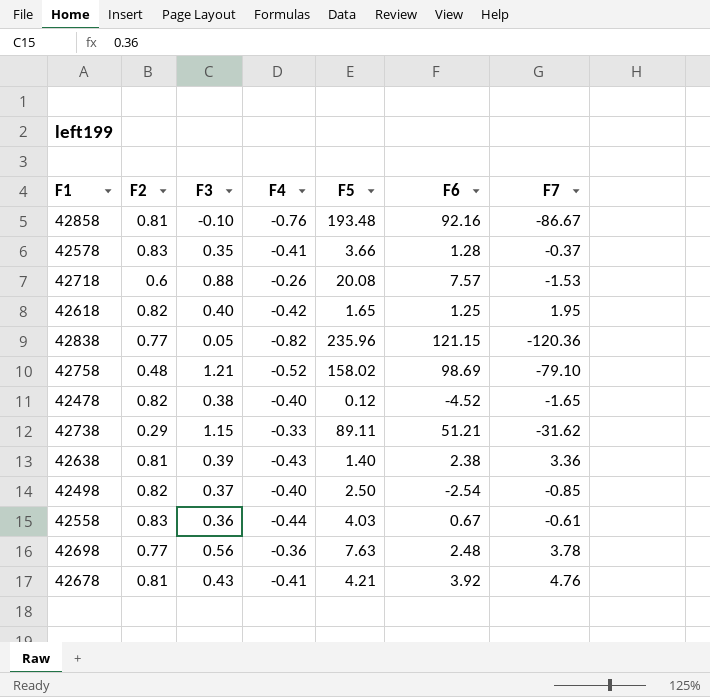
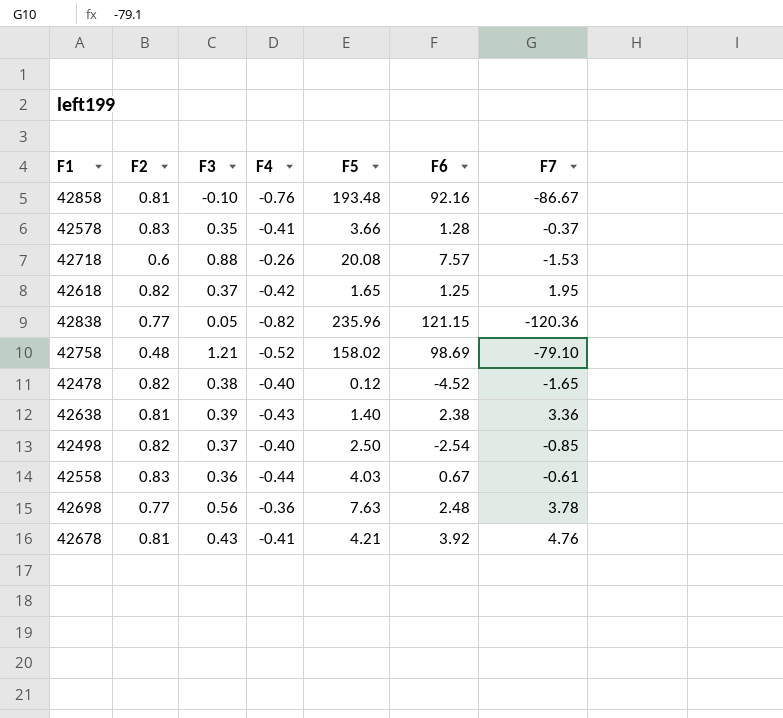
row 42738: 0.29 | 1.15 | -0.33 | 89.11 | 51.21 | -31.62 -> none
42618 | F3: 0.40 -> 0.37

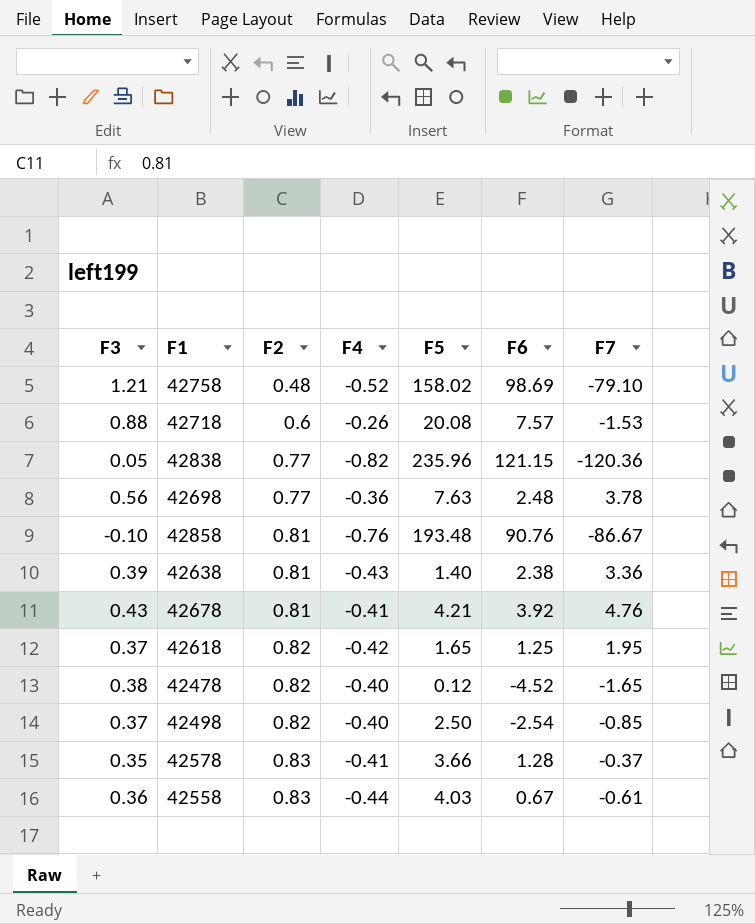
row order: none -> F2 ascending
column F3 | position: 3 -> 1
42858 | F6: 92.16 -> 90.76

